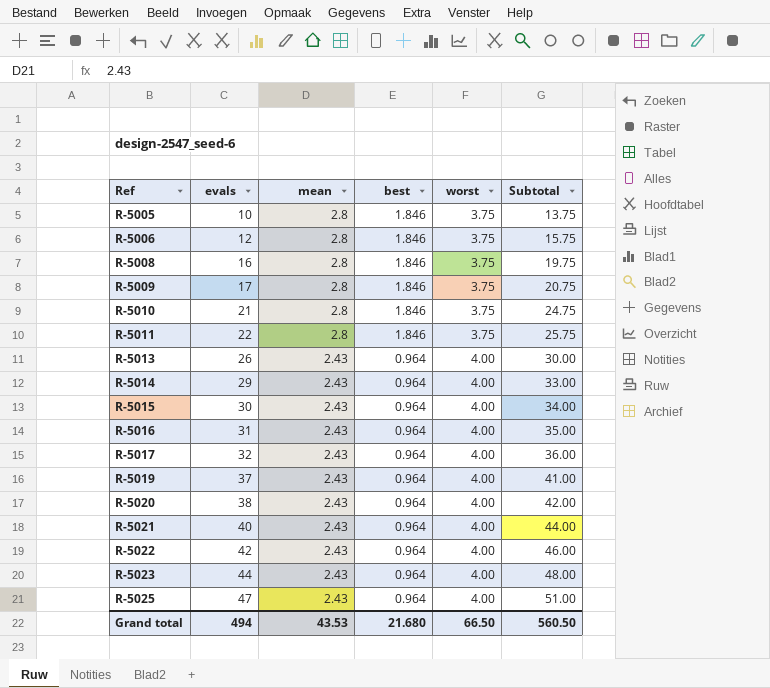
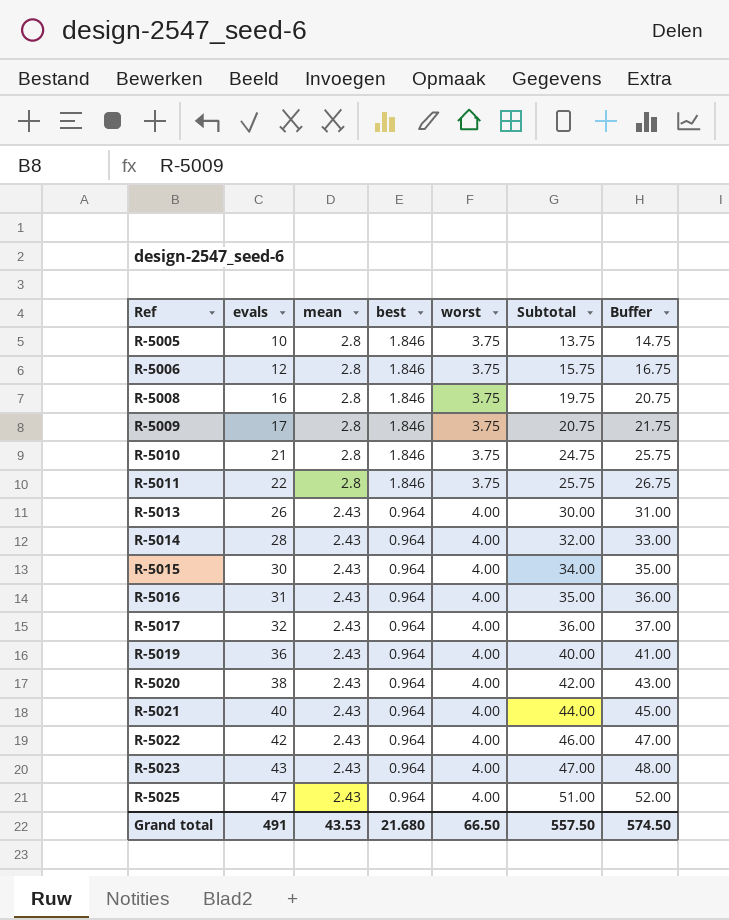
column Buffer | formula: none -> [Subtotal] + 1
R-5014 | evals: 29 -> 28
R-5014 | Subtotal: 33.00 -> 32.00
R-5019 | evals: 37 -> 36
R-5019 | Subtotal: 41.00 -> 40.00
R-5023 | evals: 44 -> 43
R-5023 | Subtotal: 48.00 -> 47.00
Grand total | evals: 494 -> 491
Grand total | Subtotal: 560.50 -> 557.50

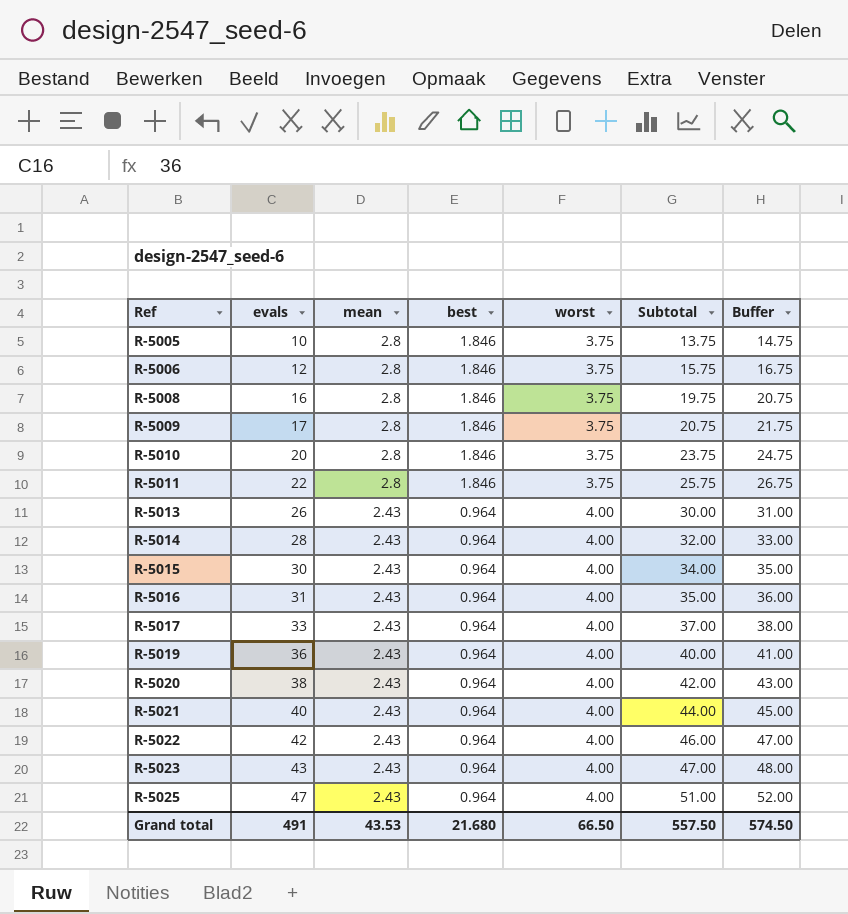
R-5010 | evals: 21 -> 20
R-5010 | Subtotal: 24.75 -> 23.75
R-5010 | Buffer: 25.75 -> 24.75
R-5017 | evals: 32 -> 33
R-5017 | Subtotal: 36.00 -> 37.00
R-5017 | Buffer: 37.00 -> 38.00

